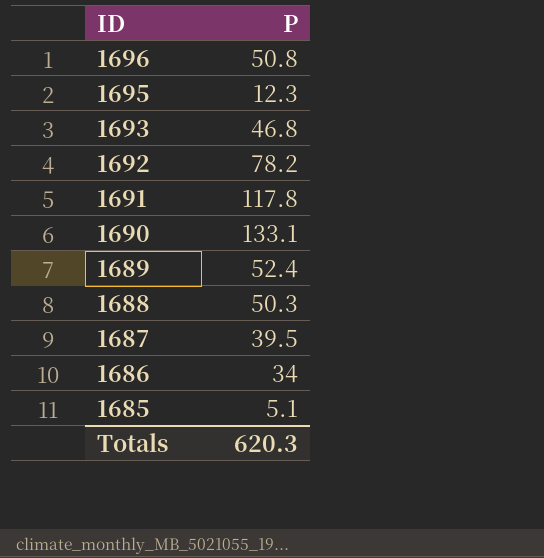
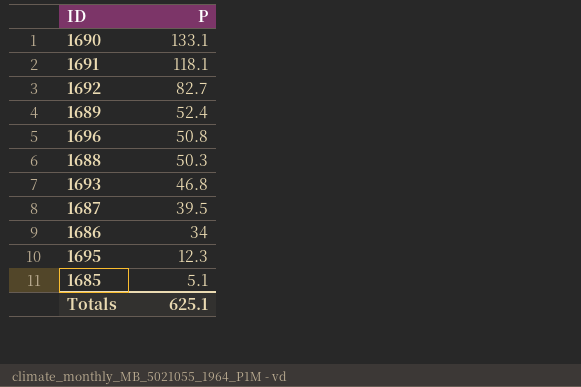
row order: ID descending -> P descending
1691 | P: 117.8 -> 118.1
1692 | P: 78.2 -> 82.7
Totals | P: 620.3 -> 625.1

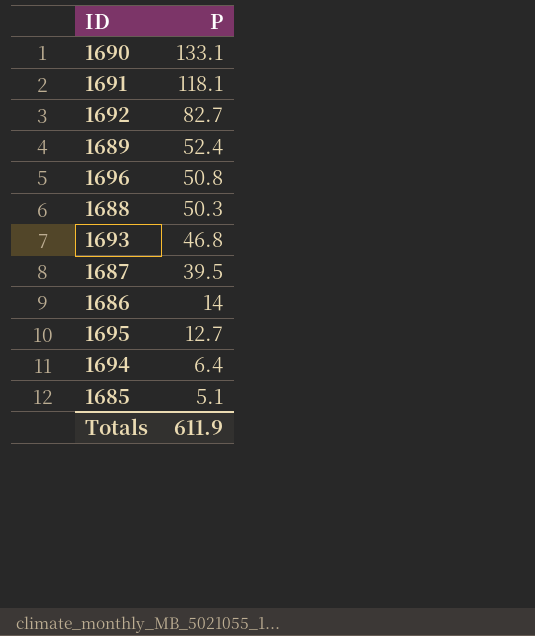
1686 | P: 34 -> 14
1695 | P: 12.3 -> 12.7
row 1694: none -> 6.4
Totals | P: 625.1 -> 611.9

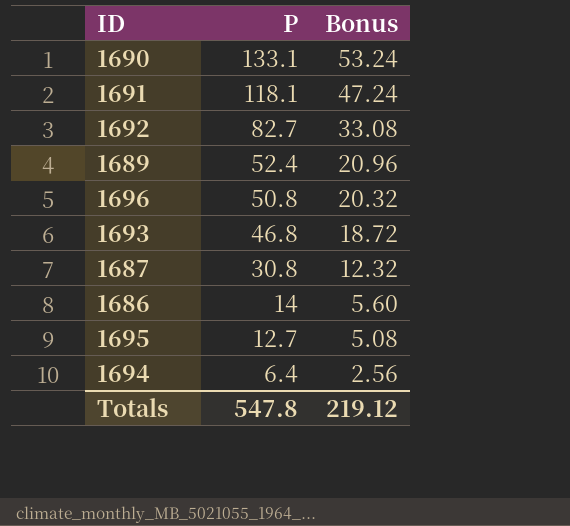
column Bonus | formula: none -> [P] * 0.4
row 1688: 50.3 -> none
row 1685: 5.1 -> none
1687 | P: 39.5 -> 30.8
Totals | P: 611.9 -> 547.8

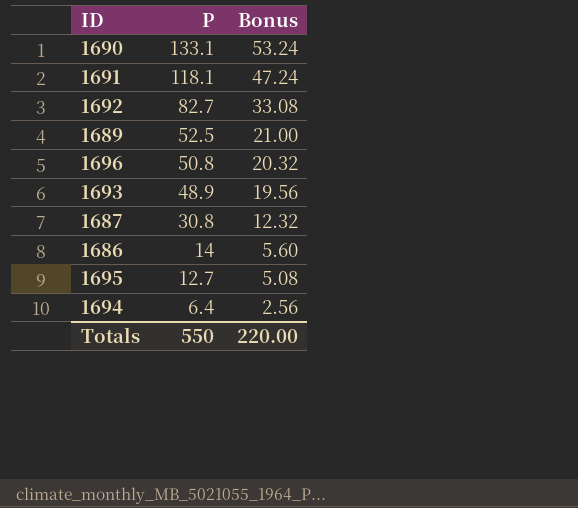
1689 | P: 52.4 -> 52.5
1689 | Bonus: 20.96 -> 21.00
1693 | P: 46.8 -> 48.9
1693 | Bonus: 18.72 -> 19.56
Totals | P: 547.8 -> 550
Totals | Bonus: 219.12 -> 220.00

